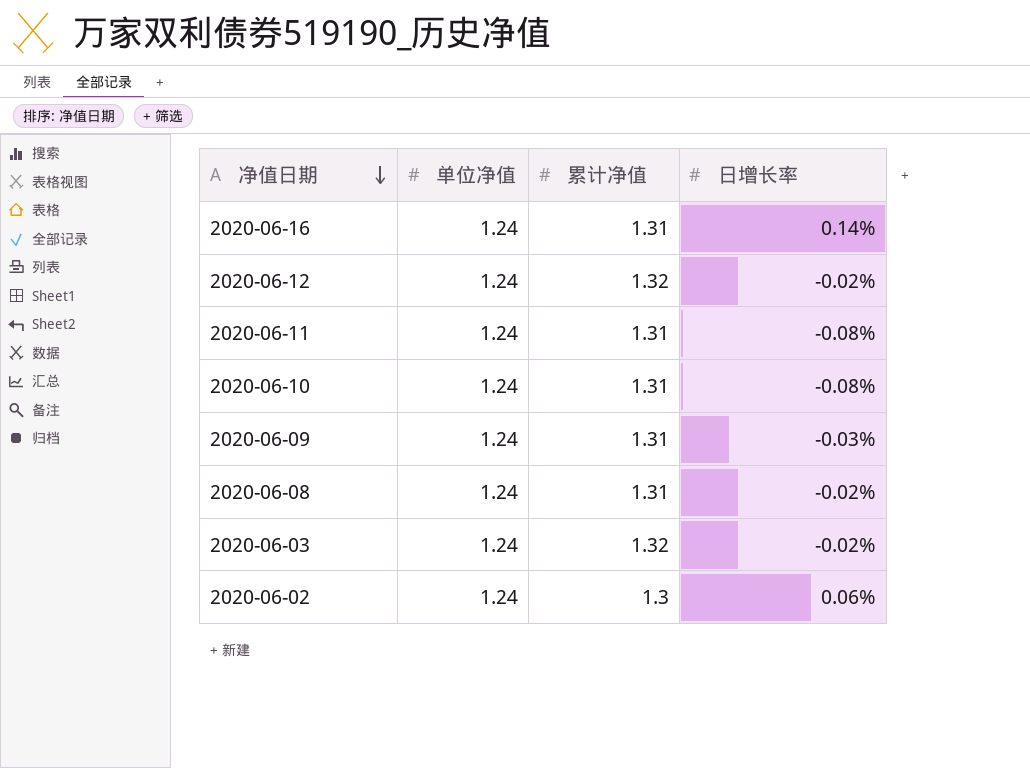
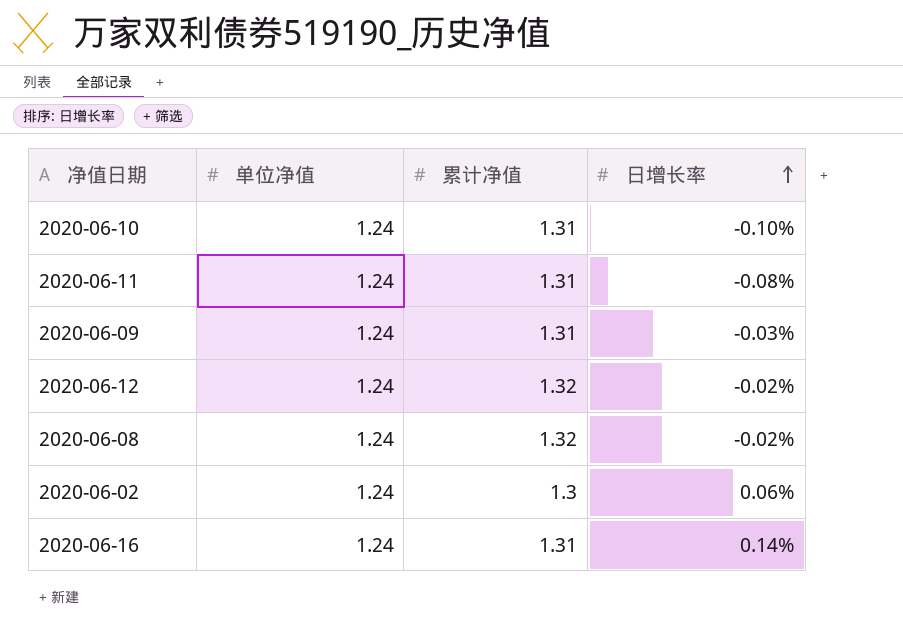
row order: 净值日期 descending -> 日增长率 ascending
row 2020-06-03: 1.24 | 1.32 | -0.02% -> none
2020-06-10 | 日增长率: -0.08% -> -0.10%
2020-06-08 | 累计净值: 1.31 -> 1.32

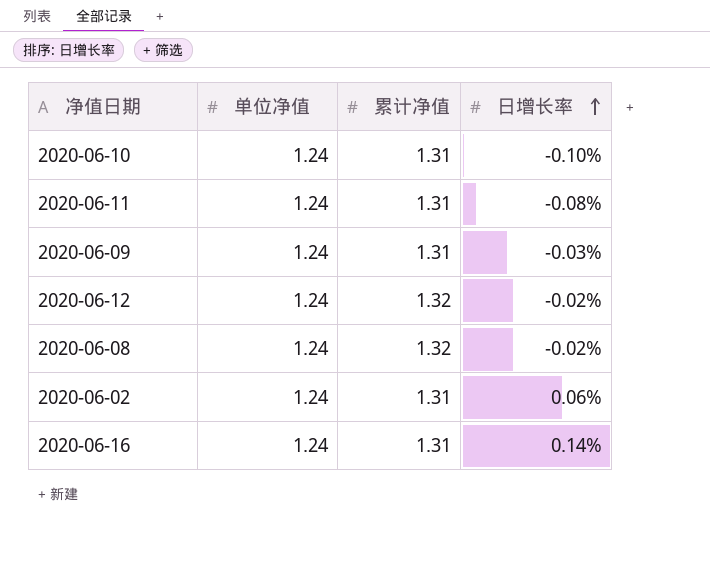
2020-06-02 | 累计净值: 1.3 -> 1.31

